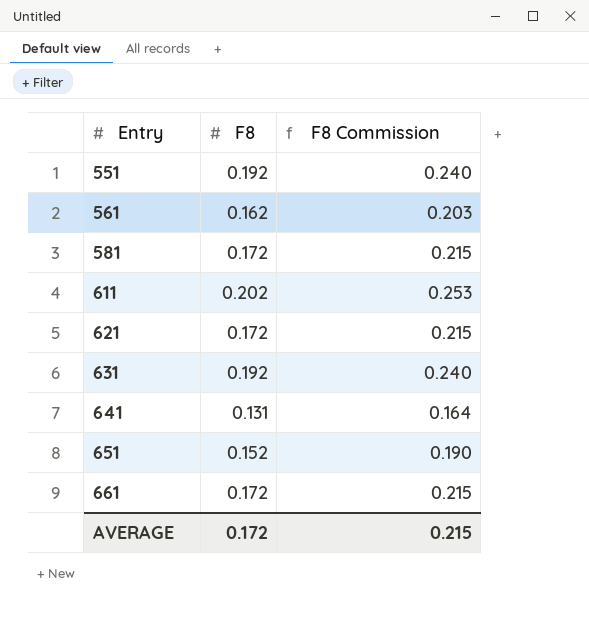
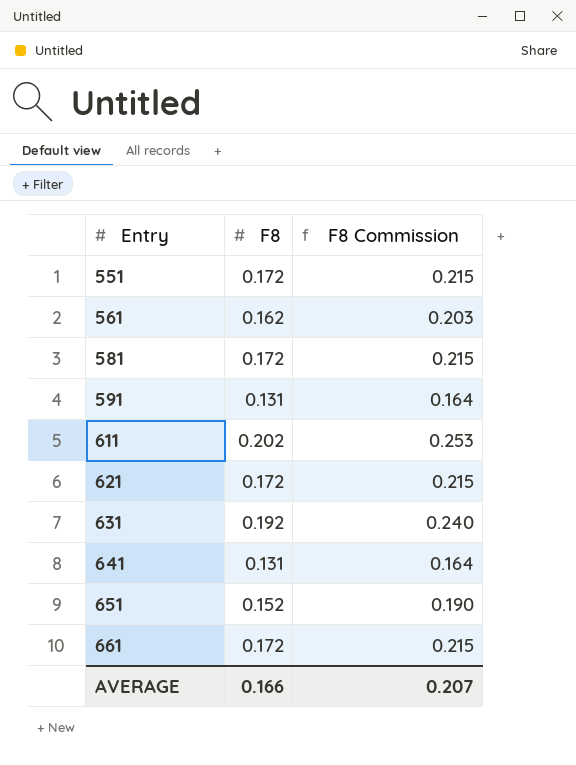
551 | F8: 0.192 -> 0.172
551 | F8 Commission: 0.240 -> 0.215
row 591: none -> 0.131 | 0.164
AVERAGE | F8: 0.172 -> 0.166
AVERAGE | F8 Commission: 0.215 -> 0.207

